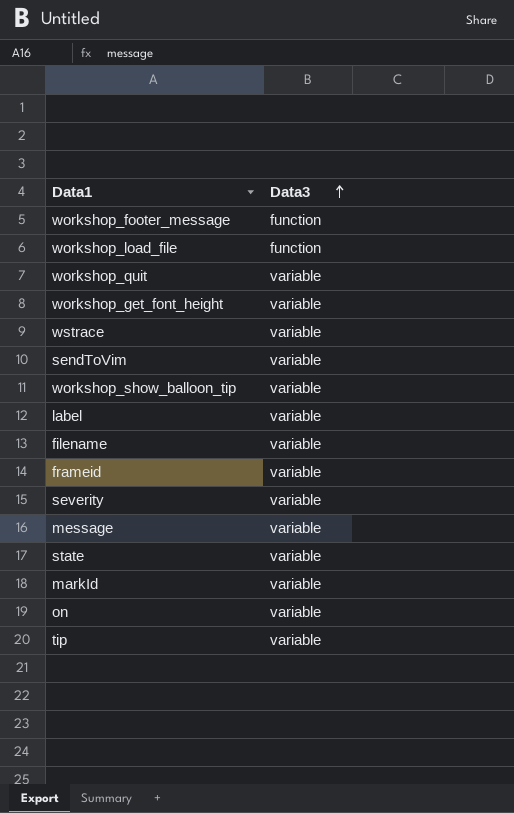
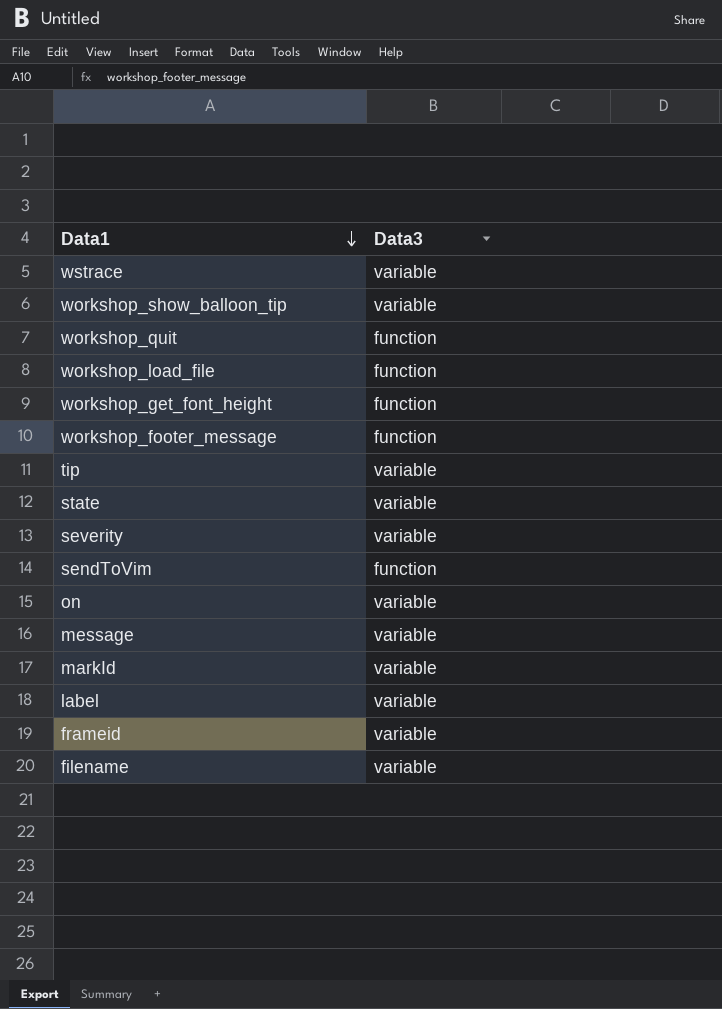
row order: Data3 ascending -> Data1 descending
workshop_quit | Data3: variable -> function
workshop_get_font_height | Data3: variable -> function
sendToVim | Data3: variable -> function

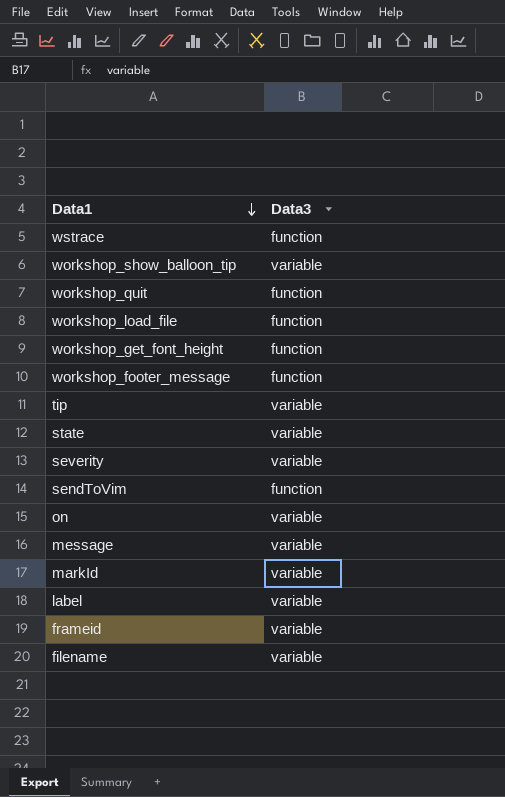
wstrace | Data3: variable -> function

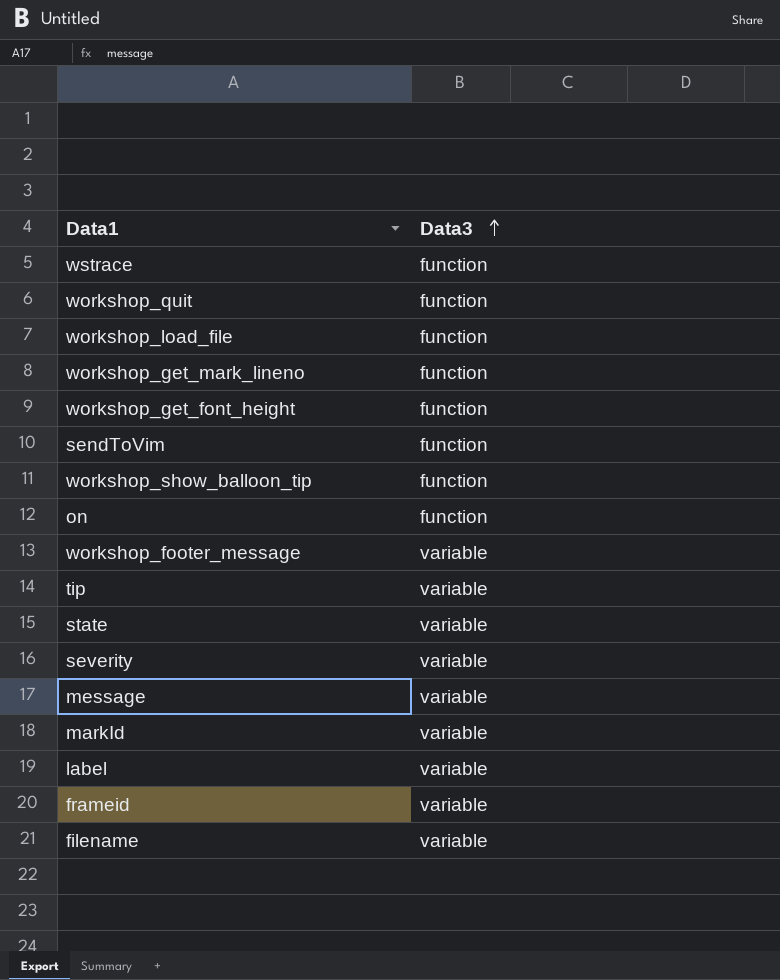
row order: Data1 descending -> Data3 ascending
row workshop_get_mark_lineno: none -> function
workshop_show_balloon_tip | Data3: variable -> function
on | Data3: variable -> function
workshop_footer_message | Data3: function -> variable

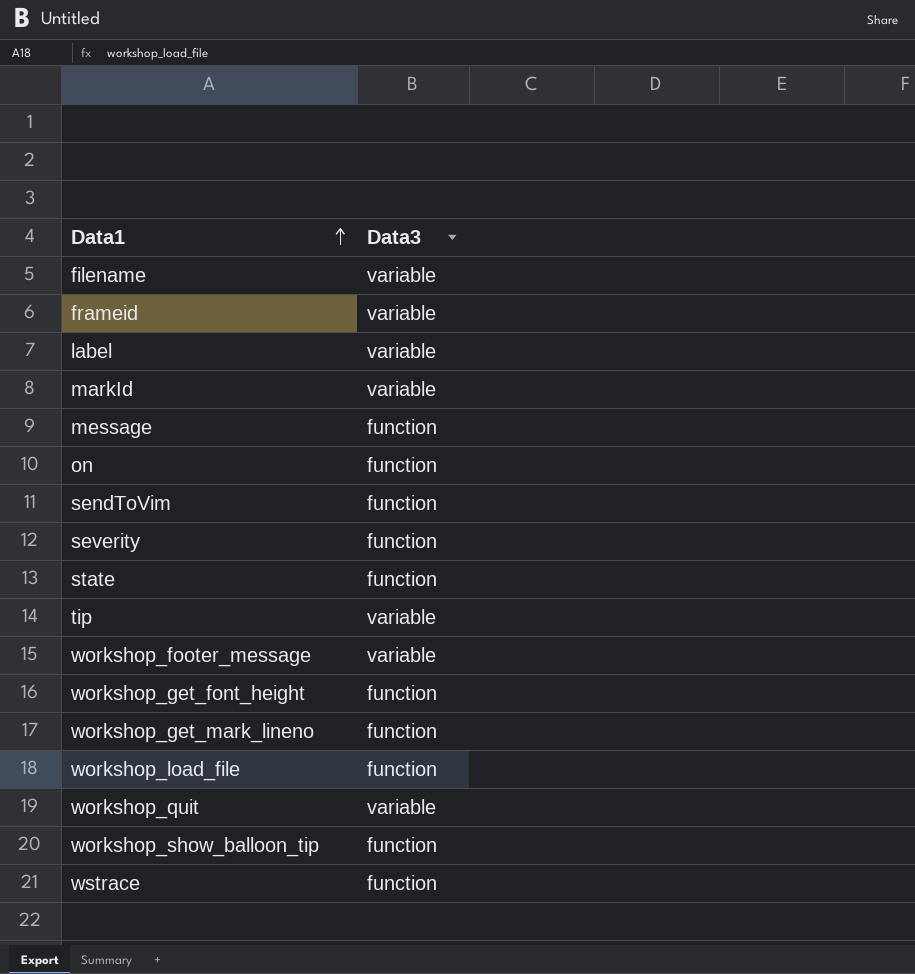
row order: Data3 ascending -> Data1 ascending
message | Data3: variable -> function
severity | Data3: variable -> function
state | Data3: variable -> function
workshop_quit | Data3: function -> variable

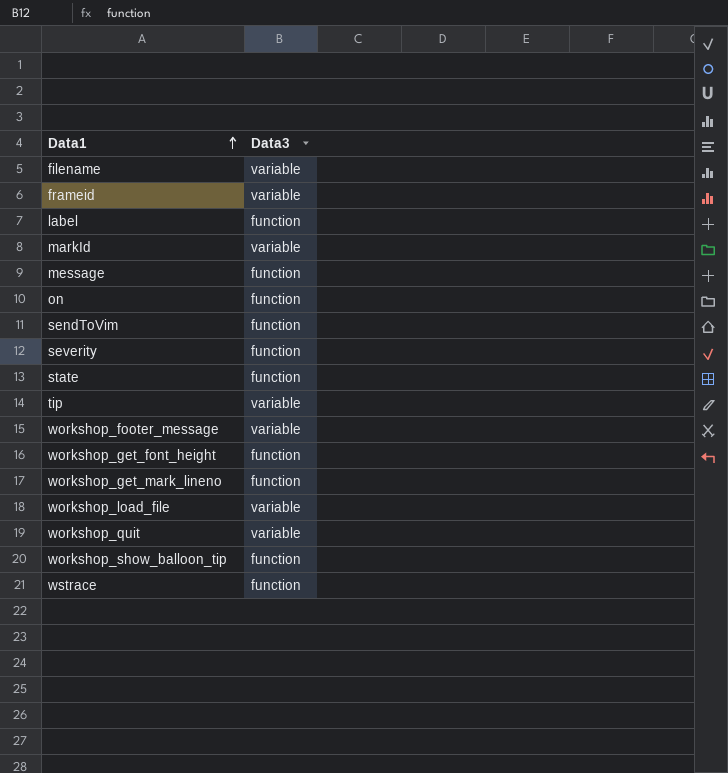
label | Data3: variable -> function
workshop_load_file | Data3: function -> variable

